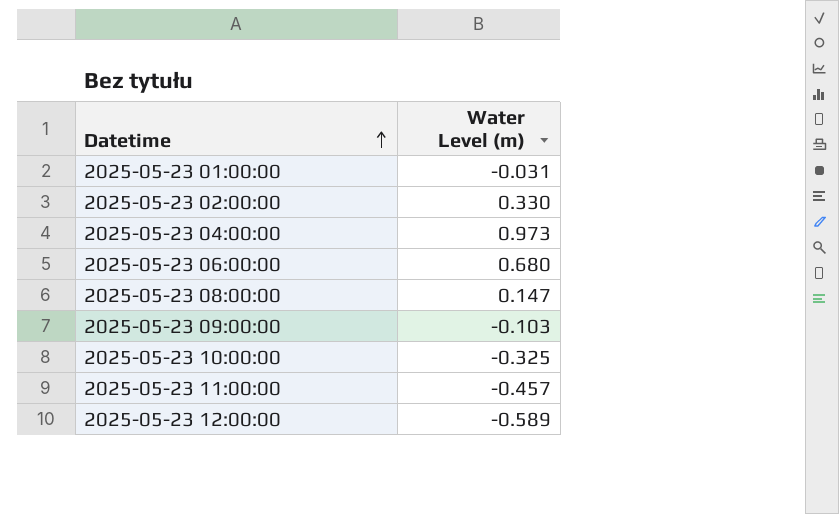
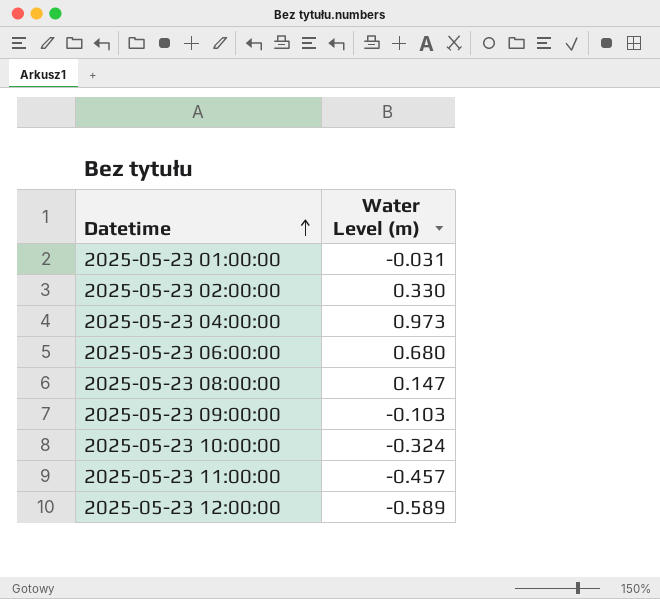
2025-05-23 10:00:00 | Water Level (m): -0.325 -> -0.324

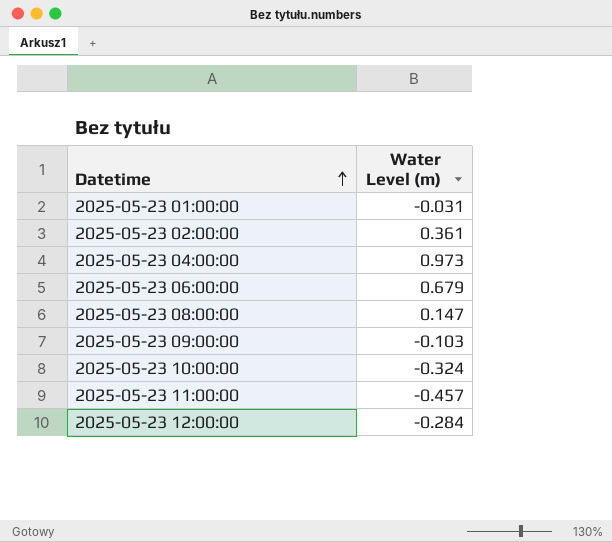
2025-05-23 02:00:00 | Water Level (m): 0.330 -> 0.361
2025-05-23 06:00:00 | Water Level (m): 0.680 -> 0.679
2025-05-23 12:00:00 | Water Level (m): -0.589 -> -0.284

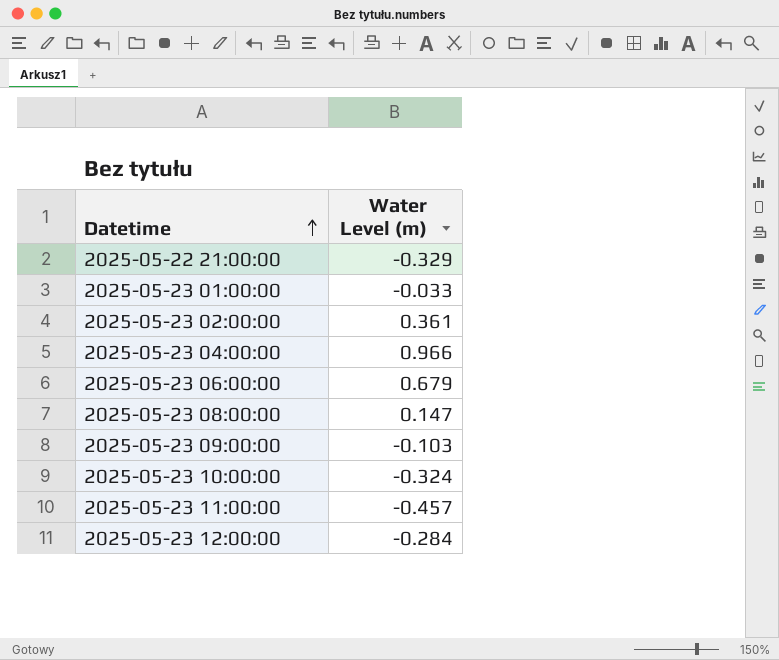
row 2025-05-22 21:00:00: none -> -0.329
2025-05-23 01:00:00 | Water Level (m): -0.031 -> -0.033
2025-05-23 04:00:00 | Water Level (m): 0.973 -> 0.966

